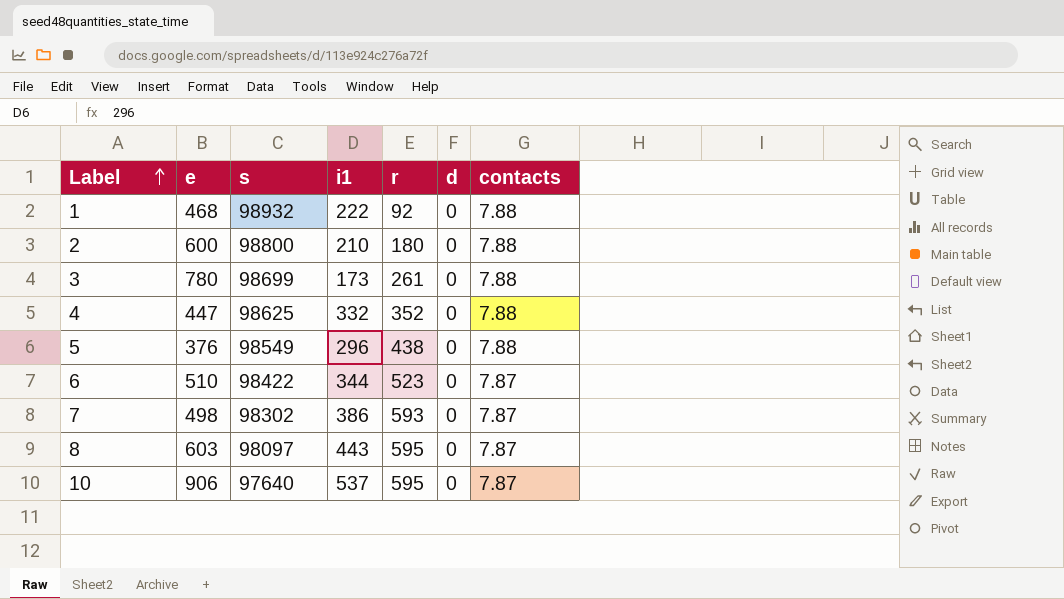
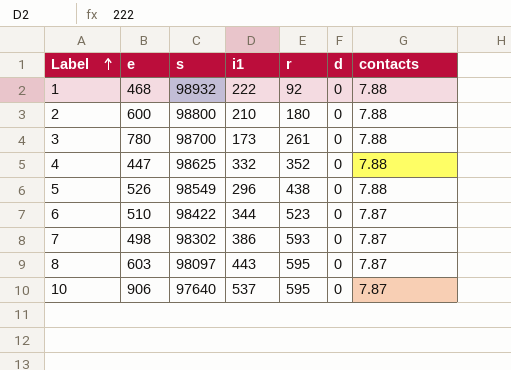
3 | s: 98699 -> 98700
5 | e: 376 -> 526

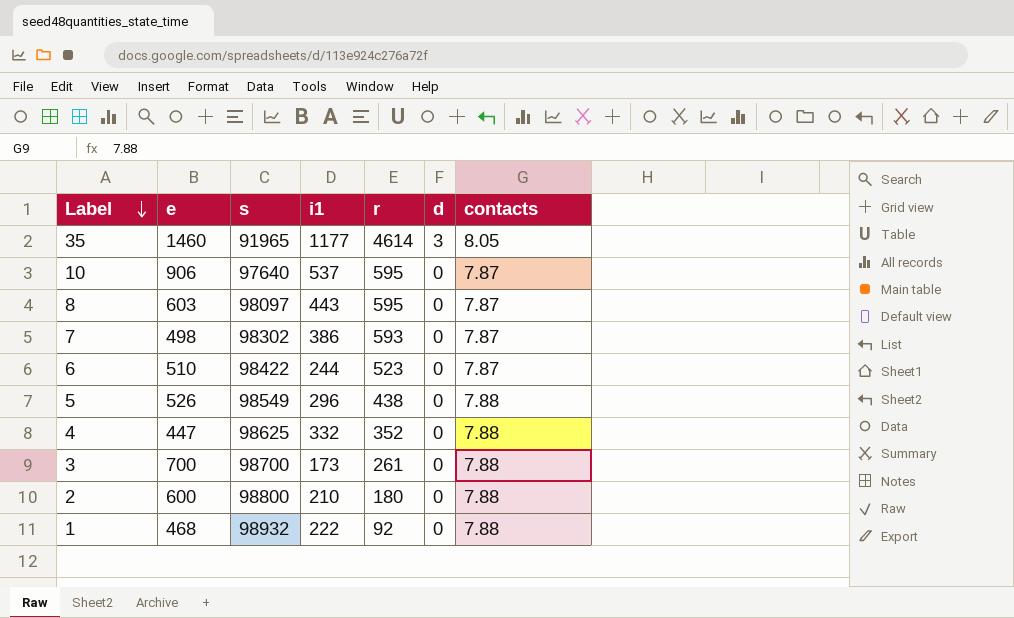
row order: Label ascending -> Label descending
row 35: none -> 1460 | 91965 | 1177 | 4614 | 3 | 8.05
6 | i1: 344 -> 244
3 | e: 780 -> 700

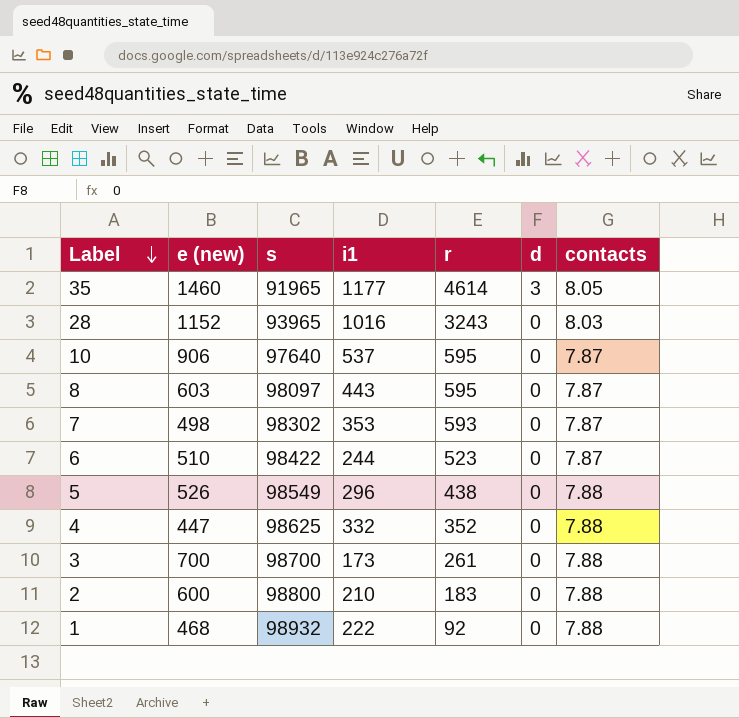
column name: e -> e (new)
row 28: none -> 1152 | 93965 | 1016 | 3243 | 0 | 8.03
7 | i1: 386 -> 353
2 | r: 180 -> 183

